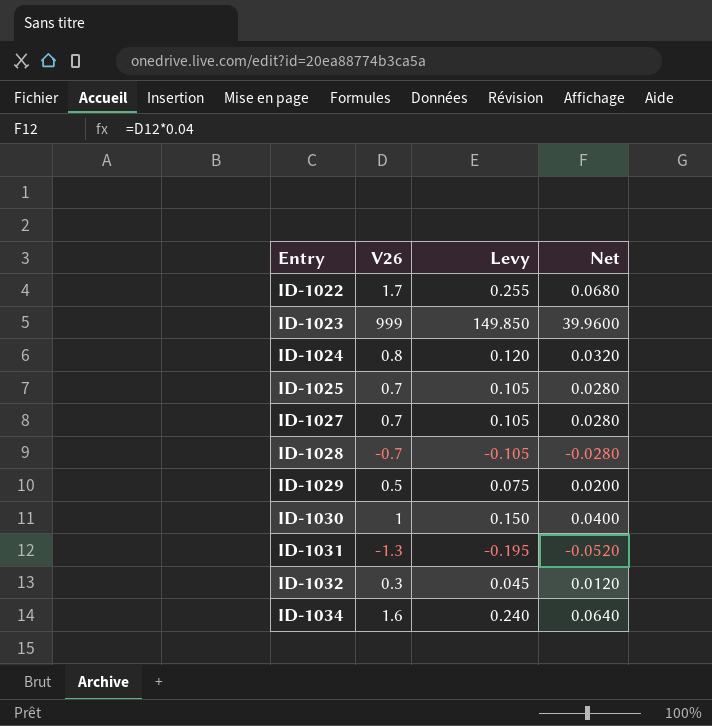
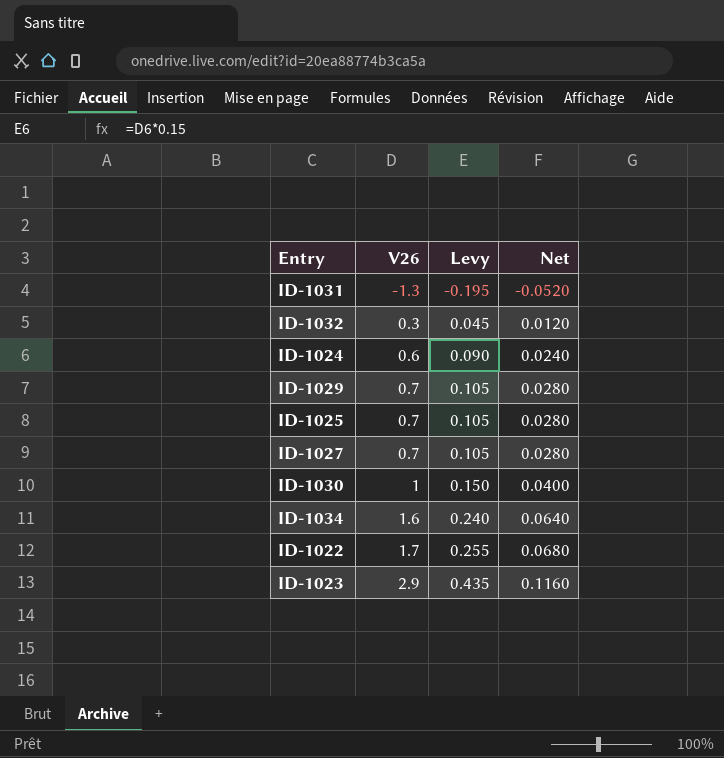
row order: Entry ascending -> V26 ascending
row ID-1028: -0.7 | -0.105 | -0.0280 -> none
ID-1024 | V26: 0.8 -> 0.6
ID-1024 | Levy: 0.120 -> 0.090
ID-1024 | Net: 0.0320 -> 0.0240
ID-1029 | V26: 0.5 -> 0.7
ID-1029 | Levy: 0.075 -> 0.105
ID-1029 | Net: 0.0200 -> 0.0280
ID-1023 | V26: 999 -> 2.9
ID-1023 | Levy: 149.850 -> 0.435
ID-1023 | Net: 39.9600 -> 0.1160

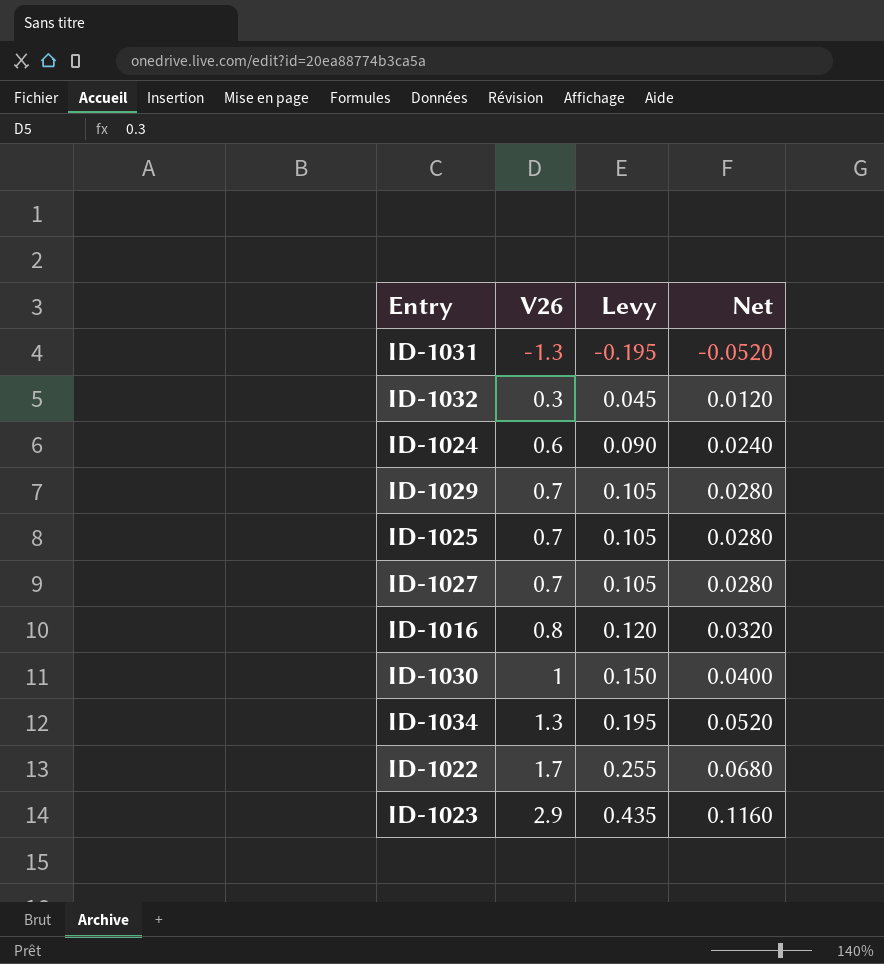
row ID-1016: none -> 0.8 | 0.120 | 0.0320
ID-1034 | V26: 1.6 -> 1.3
ID-1034 | Levy: 0.240 -> 0.195
ID-1034 | Net: 0.0640 -> 0.0520

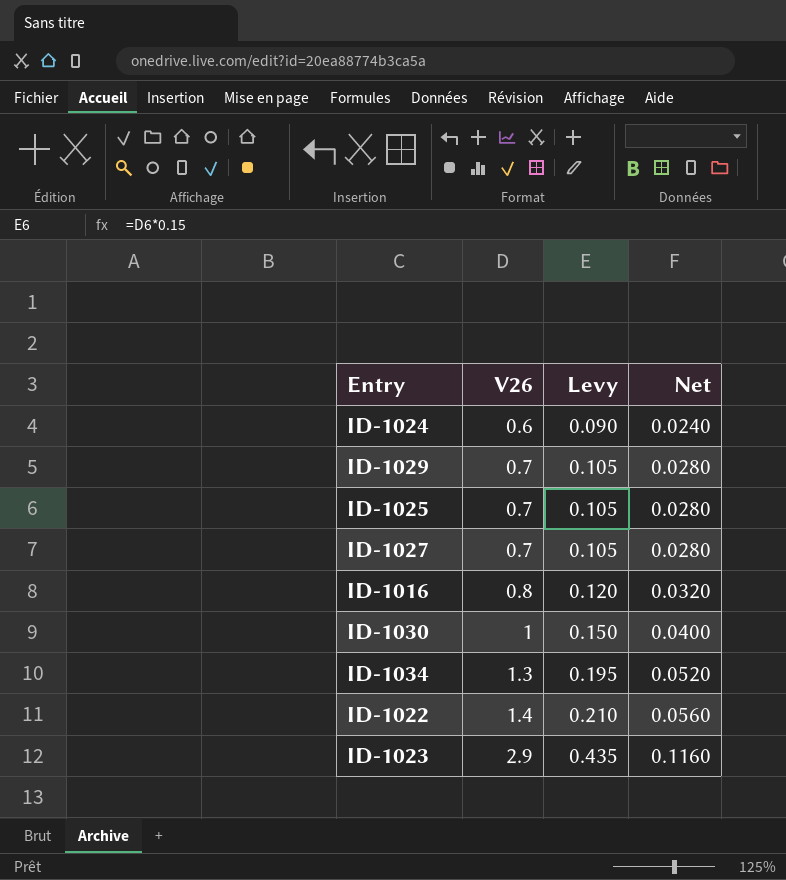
row ID-1031: -1.3 | -0.195 | -0.0520 -> none
row ID-1032: 0.3 | 0.045 | 0.0120 -> none
ID-1022 | V26: 1.7 -> 1.4
ID-1022 | Levy: 0.255 -> 0.210
ID-1022 | Net: 0.0680 -> 0.0560

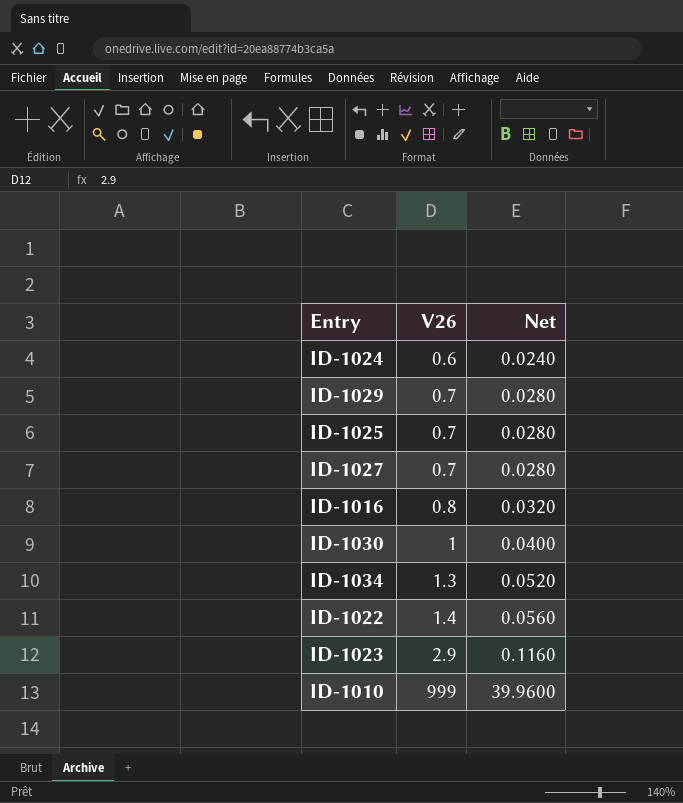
column Levy | formula: [V26] * 0.15 -> none
row ID-1010: none -> 999 | 39.9600

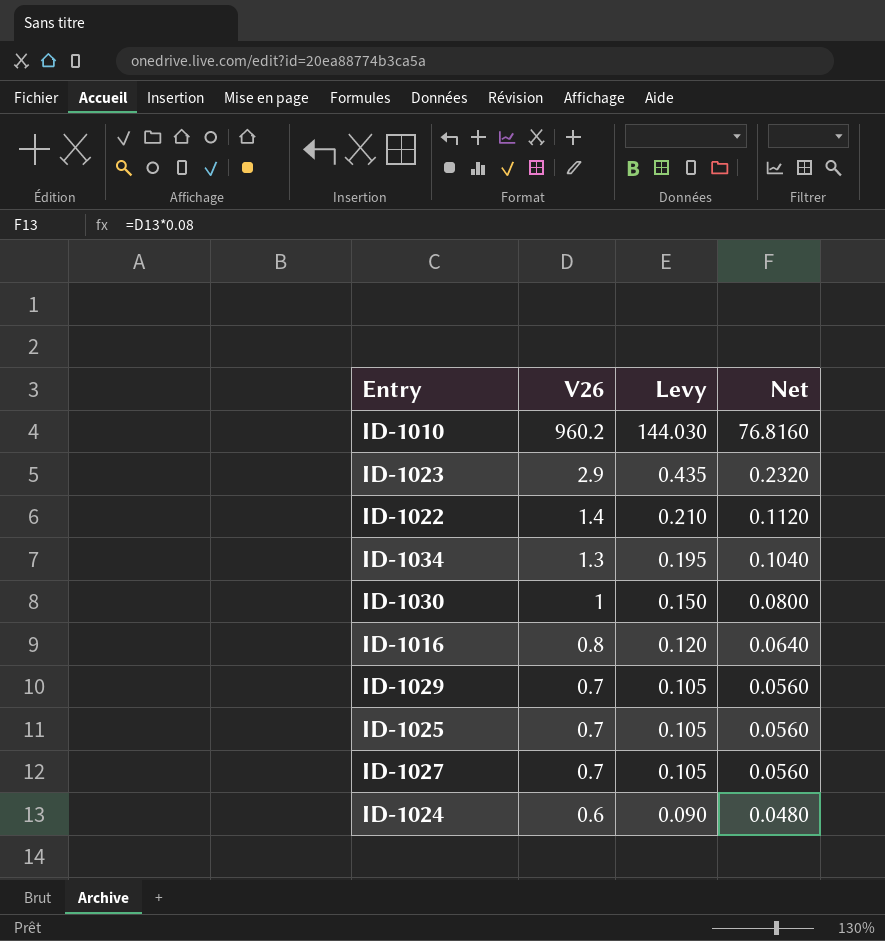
row order: V26 ascending -> V26 descending
column Levy | formula: none -> [V26] * 0.15
column Net | formula: [V26] * 0.04 -> [V26] * 0.08
ID-1010 | V26: 999 -> 960.2

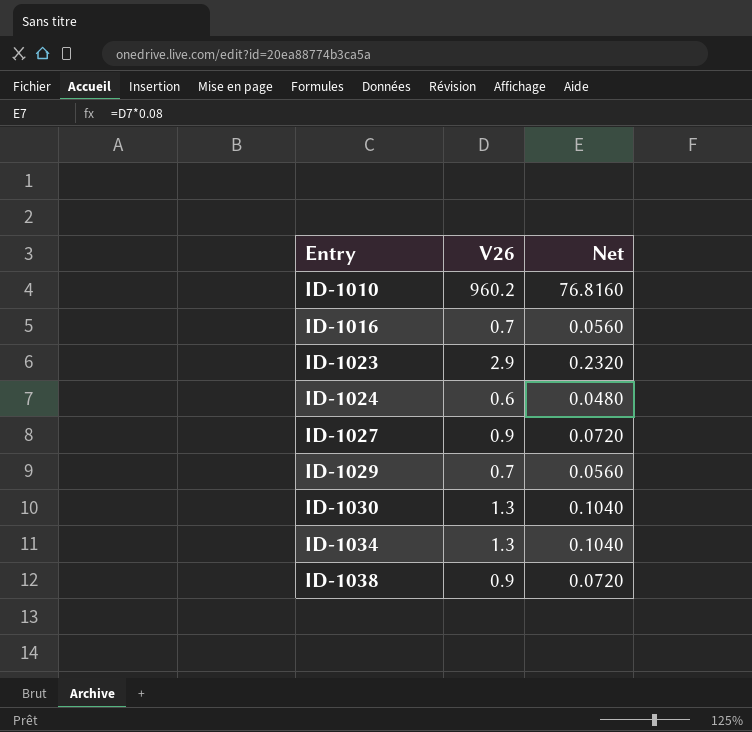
row order: V26 descending -> Entry ascending
column Levy | formula: [V26] * 0.15 -> none
row ID-1022: 1.4 | 0.210 | 0.1120 -> none
row ID-1025: 0.7 | 0.105 | 0.0560 -> none
ID-1016 | V26: 0.8 -> 0.7
ID-1016 | Net: 0.0640 -> 0.0560
ID-1027 | V26: 0.7 -> 0.9
ID-1027 | Net: 0.0560 -> 0.0720
ID-1030 | V26: 1 -> 1.3
ID-1030 | Net: 0.0800 -> 0.1040
row ID-1038: none -> 0.9 | 0.0720

